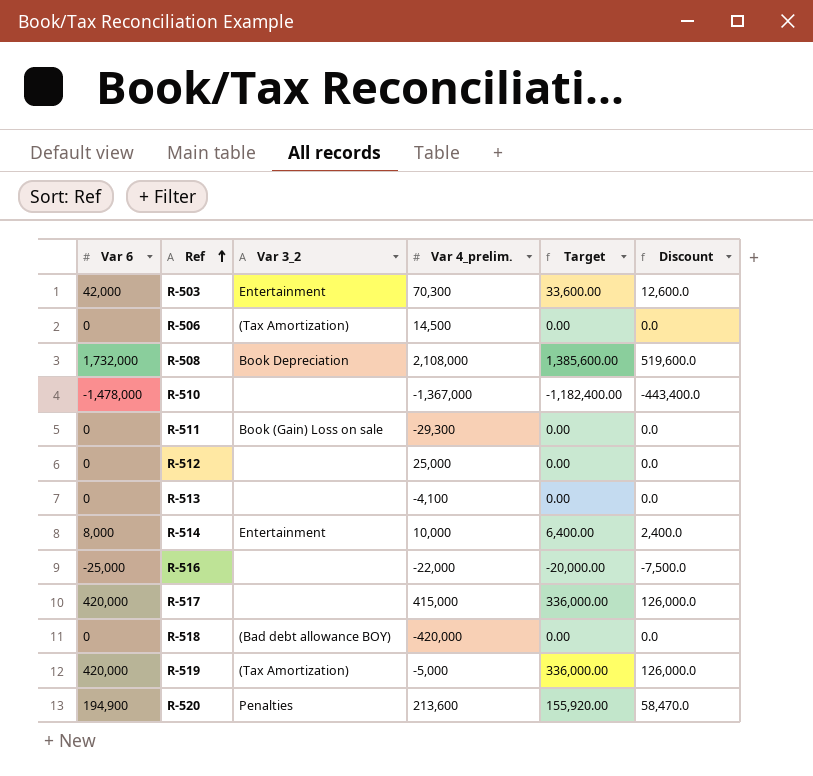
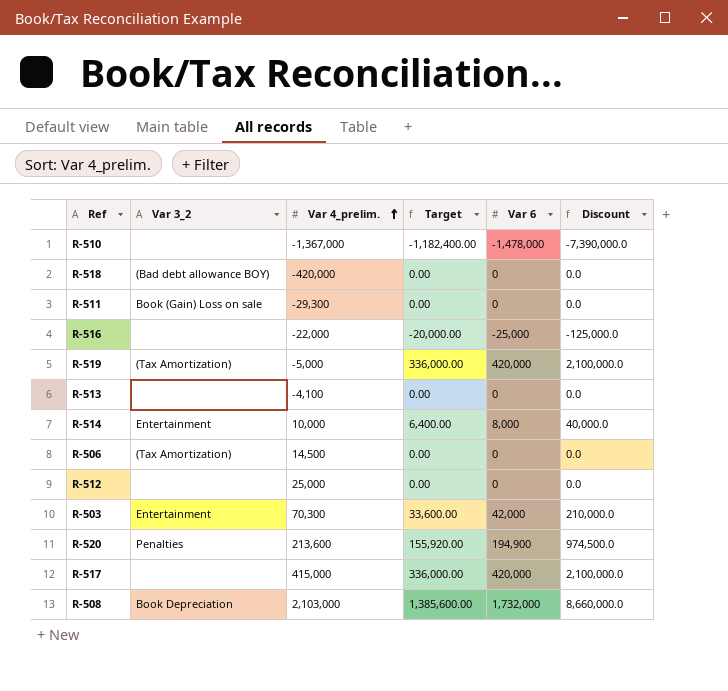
row order: Ref ascending -> Var 4_prelim. ascending
column Var 6 | position: 1 -> 5
column Discount | formula: [Var 6] * 0.3 -> [Var 6] * 5
R-508 | Var 4_prelim.: 2,108,000 -> 2,103,000

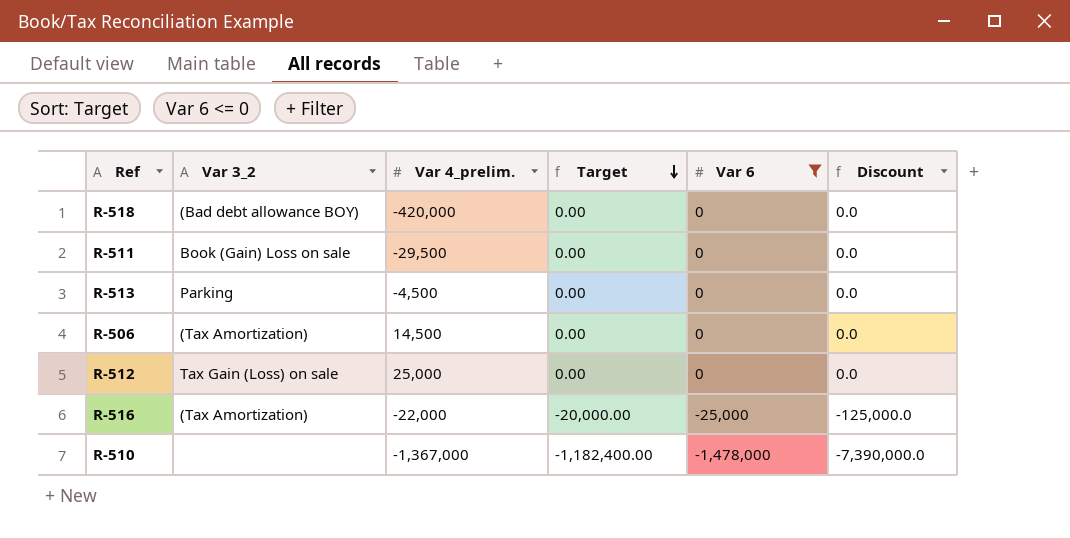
filter: none -> Var 6 <= 0
row order: Var 4_prelim. ascending -> Target descending
R-511 | Var 4_prelim.: -29,300 -> -29,500
R-513 | Var 3_2: none -> Parking
R-513 | Var 4_prelim.: -4,100 -> -4,500
R-512 | Var 3_2: none -> Tax Gain (Loss) on sale
R-516 | Var 3_2: none -> (Tax Amortization)

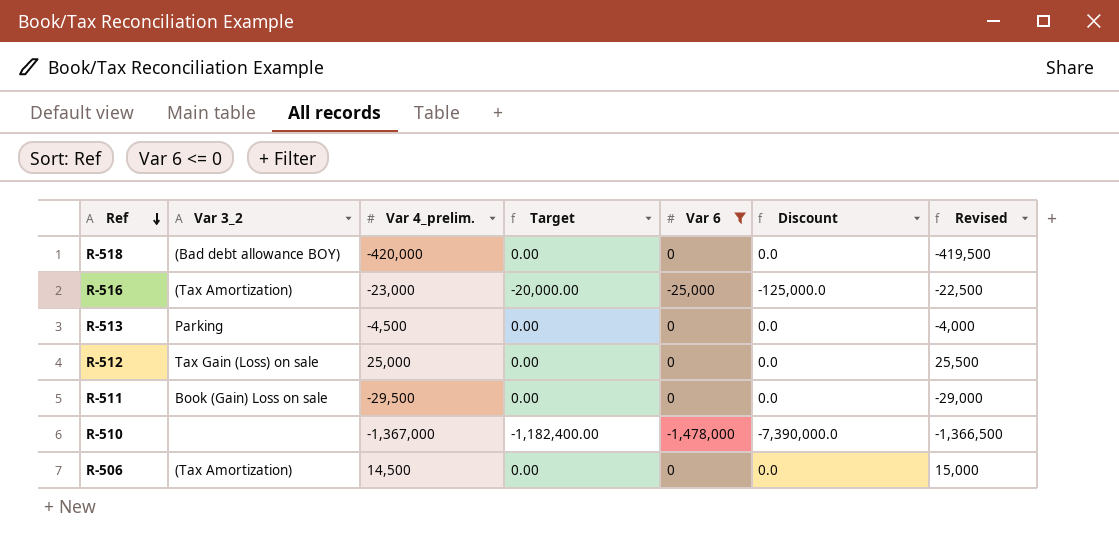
row order: Target descending -> Ref descending
column Revised | formula: none -> [Var 4_prelim.] + 500
R-516 | Var 4_prelim.: -22,000 -> -23,000

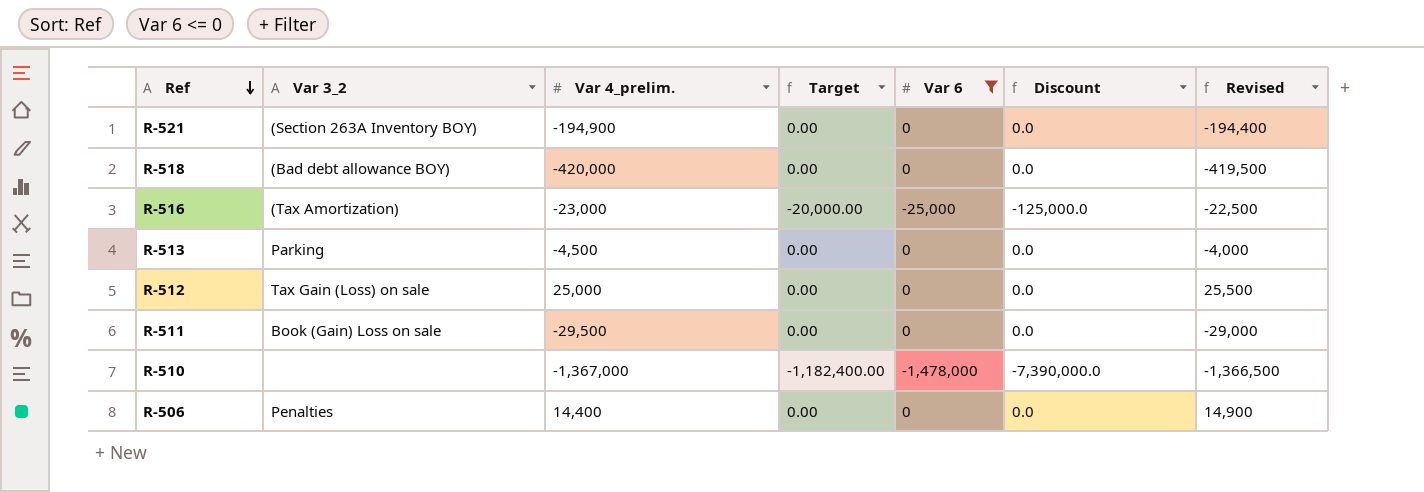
row R-521: none -> (Section 263A Inventory BOY) | -194,900 | 0.00 | 0 | 0.0 | -194,400
R-506 | Var 3_2: (Tax Amortization) -> Penalties
R-506 | Var 4_prelim.: 14,500 -> 14,400
R-506 | Revised: 15,000 -> 14,900

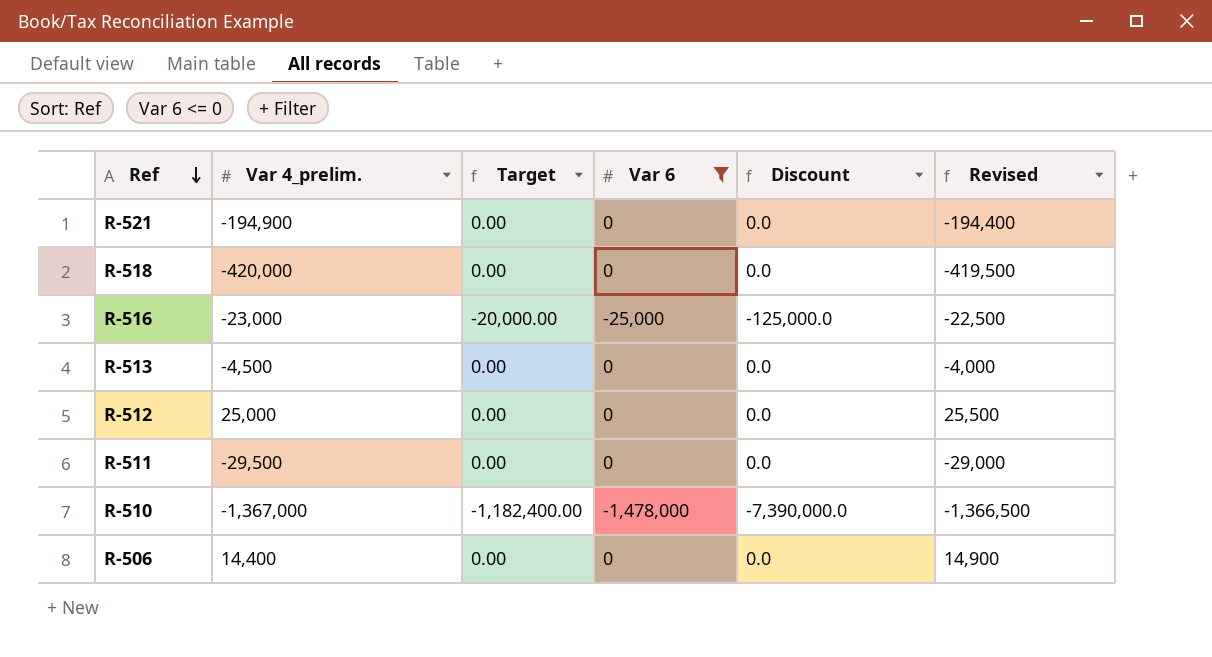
column Var 3_2 | position: 2 -> none

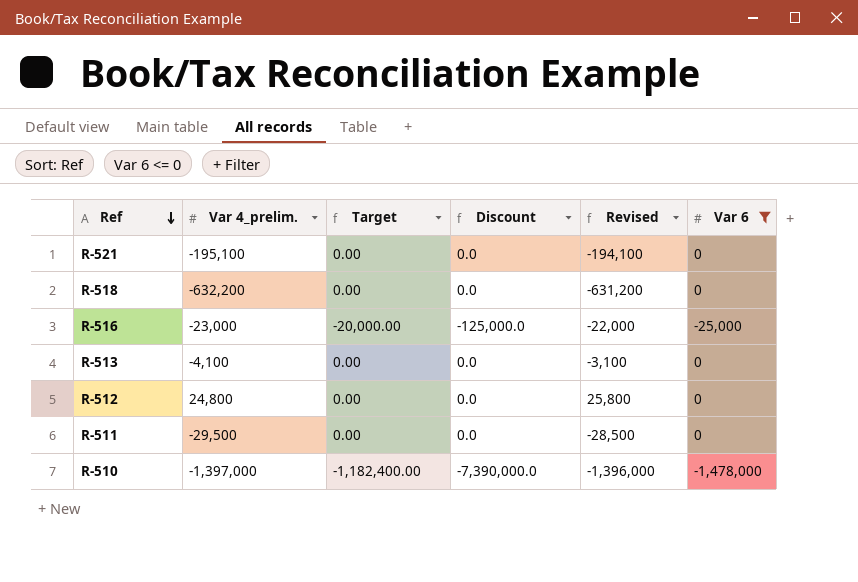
column Revised | formula: [Var 4_prelim.] + 500 -> [Var 4_prelim.] + 1000
column Var 6 | position: 4 -> 6
row R-506: 14,400 | 0.00 | 0 | 0.0 | 14,900 -> none
R-521 | Var 4_prelim.: -194,900 -> -195,100
R-518 | Var 4_prelim.: -420,000 -> -632,200
R-513 | Var 4_prelim.: -4,500 -> -4,100
R-512 | Var 4_prelim.: 25,000 -> 24,800
R-510 | Var 4_prelim.: -1,367,000 -> -1,397,000

